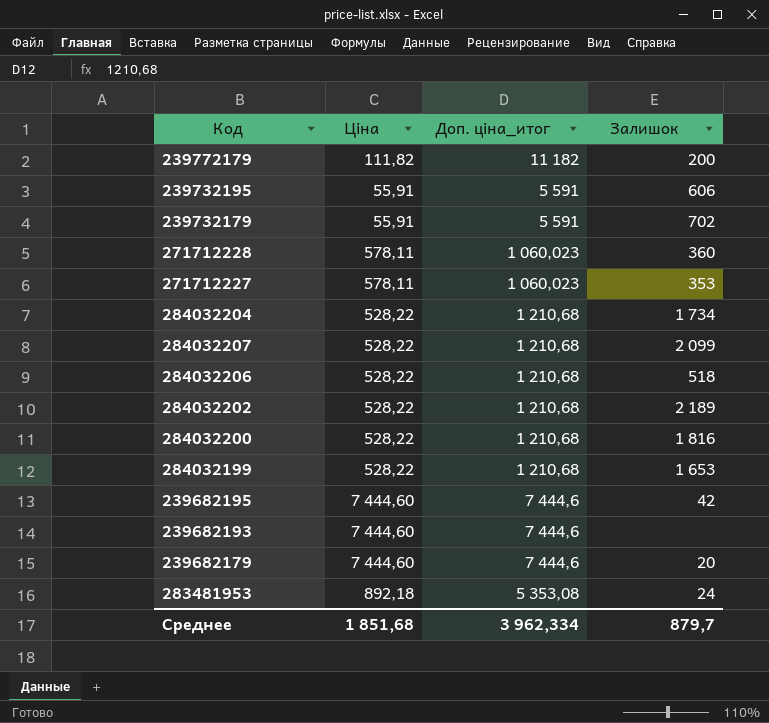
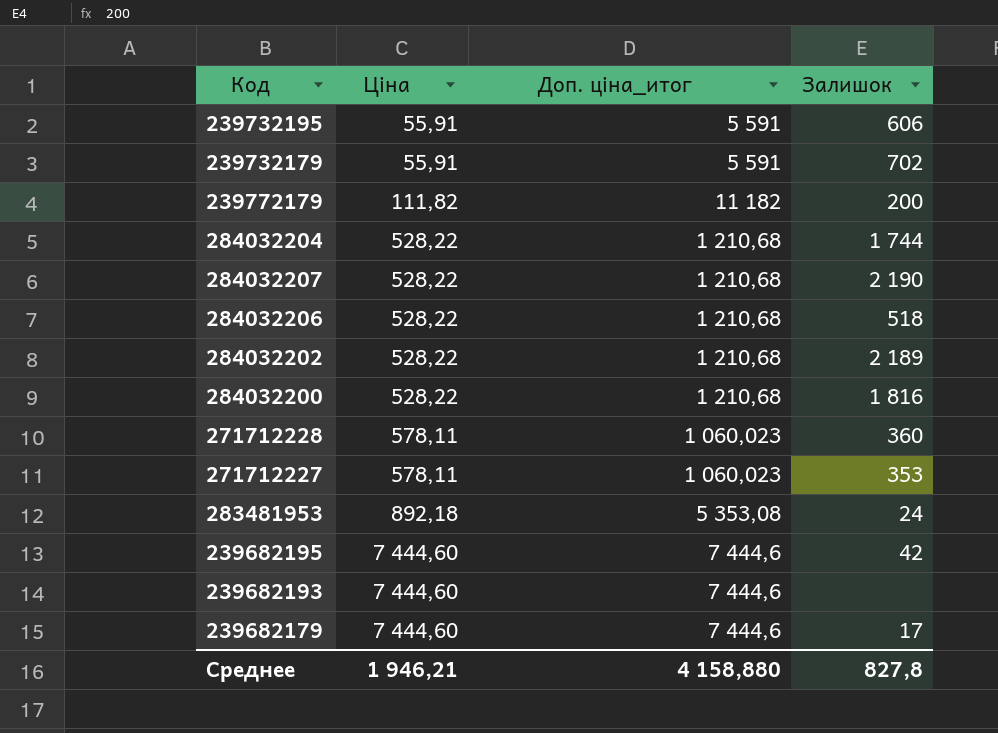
row order: none -> Ціна ascending
row 284032199: 528,22 | 1 210,68 | 1 653 -> none
284032204 | Залишок: 1 734 -> 1 744
284032207 | Залишок: 2 099 -> 2 190
239682179 | Залишок: 20 -> 17
Среднее | Ціна: 1 851,68 -> 1 946,21
Среднее | Доп. ціна_итог: 3 962,334 -> 4 158,880
Среднее | Залишок: 879,7 -> 827,8

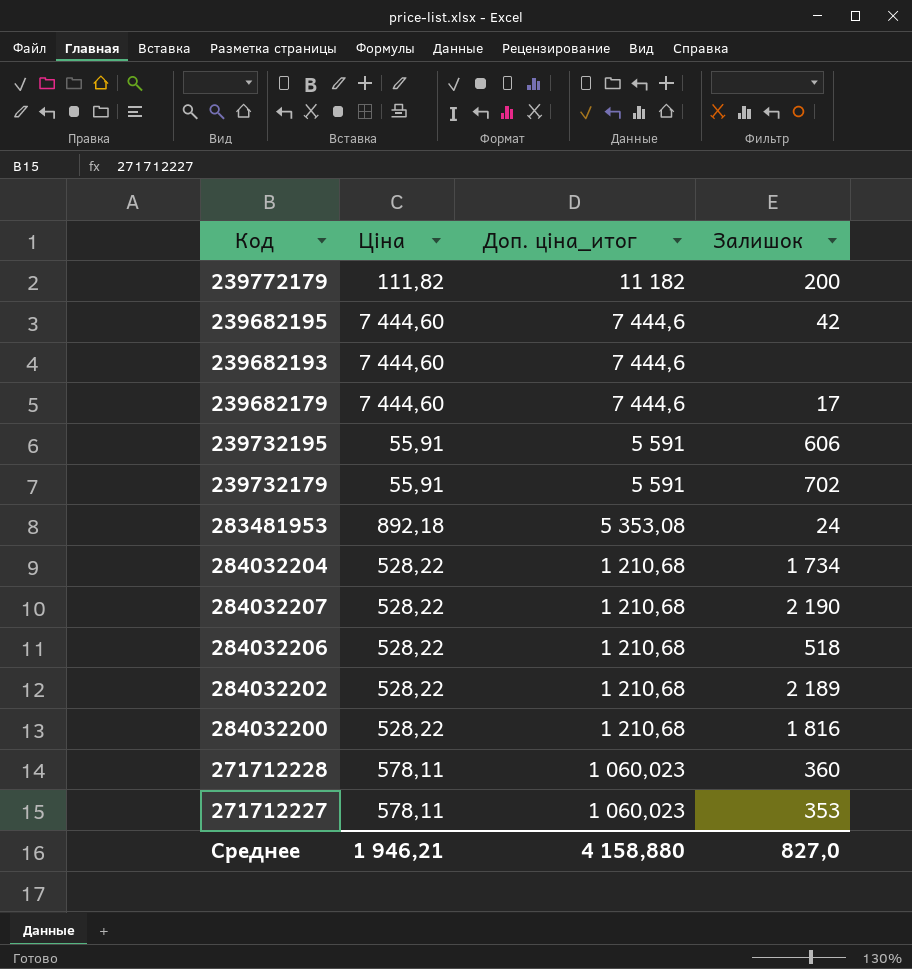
row order: Ціна ascending -> Доп. ціна_итог descending
284032204 | Залишок: 1 744 -> 1 734
Среднее | Залишок: 827,8 -> 827,0

